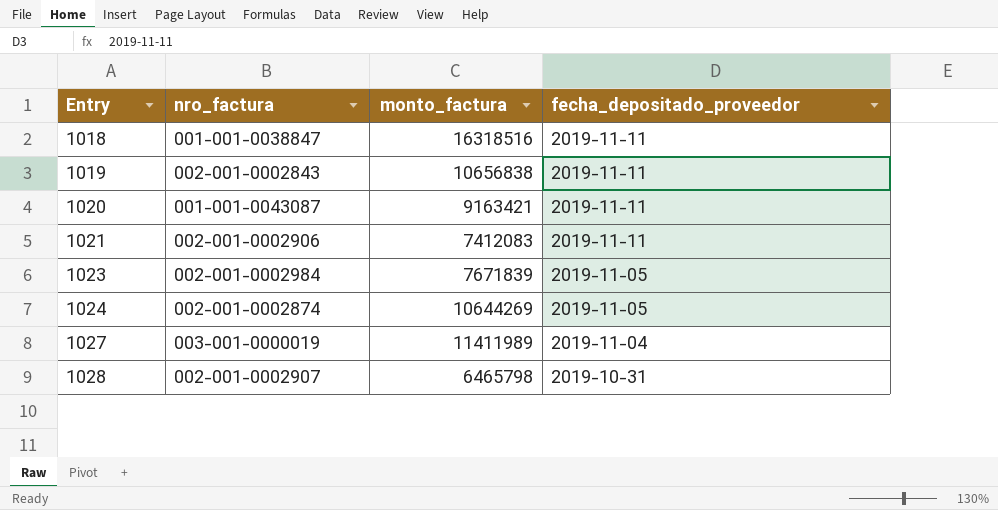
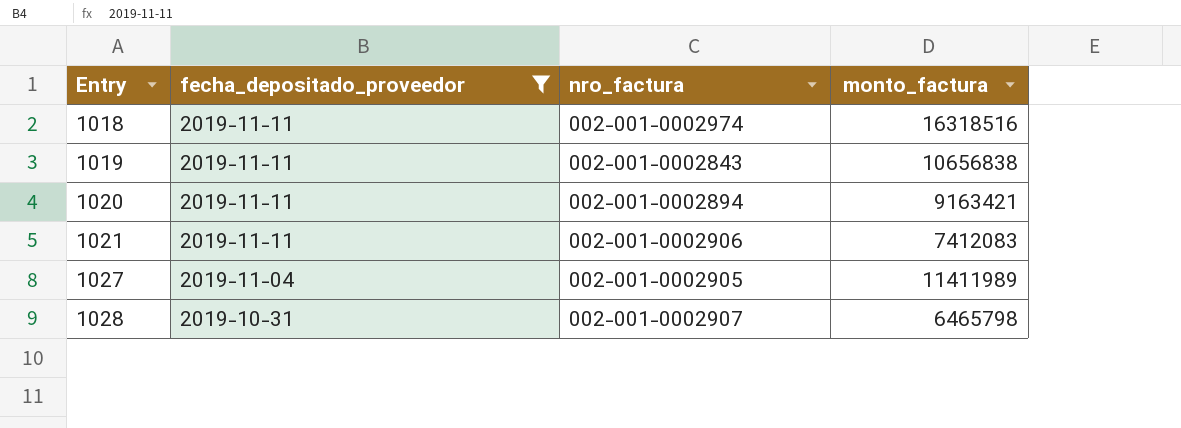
filter: none -> fecha_depositado_proveedor != 2019-11-05
column fecha_depositado_proveedor | position: 4 -> 2
1018 | nro_factura: 001-001-0038847 -> 002-001-0002974
1020 | nro_factura: 001-001-0043087 -> 002-001-0002894
1027 | nro_factura: 003-001-0000019 -> 002-001-0002905

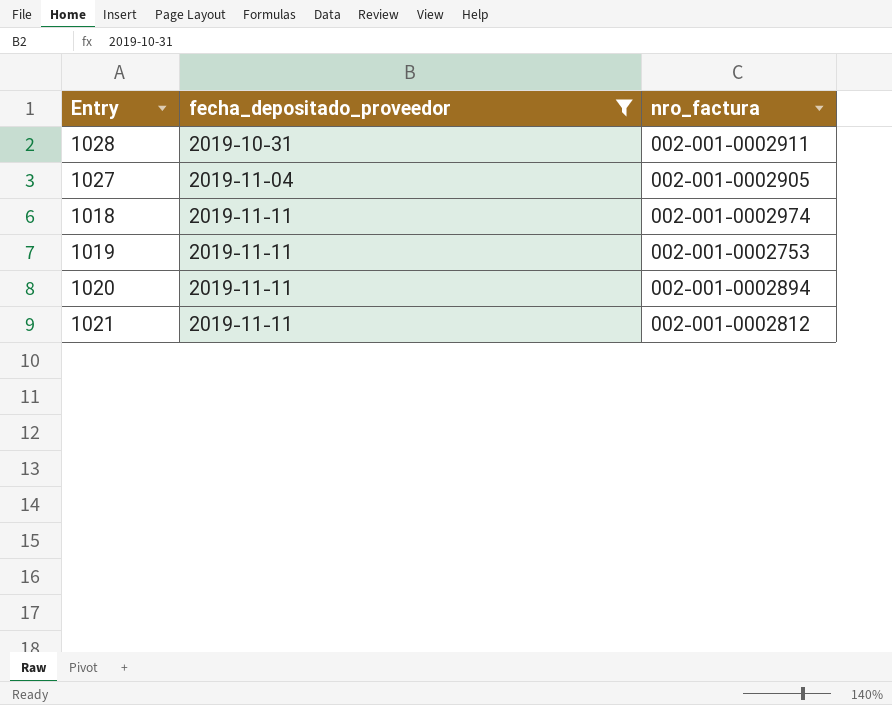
row order: Entry ascending -> fecha_depositado_proveedor ascending
column monto_factura | position: 4 -> none
1028 | nro_factura: 002-001-0002907 -> 002-001-0002911
1019 | nro_factura: 002-001-0002843 -> 002-001-0002753
1021 | nro_factura: 002-001-0002906 -> 002-001-0002812

